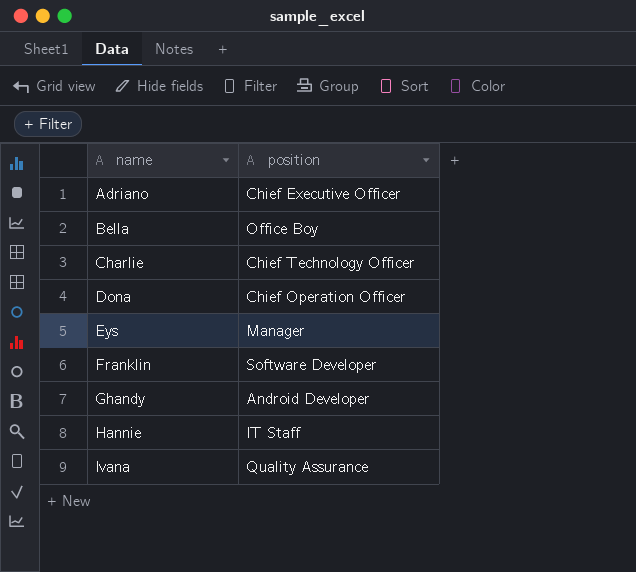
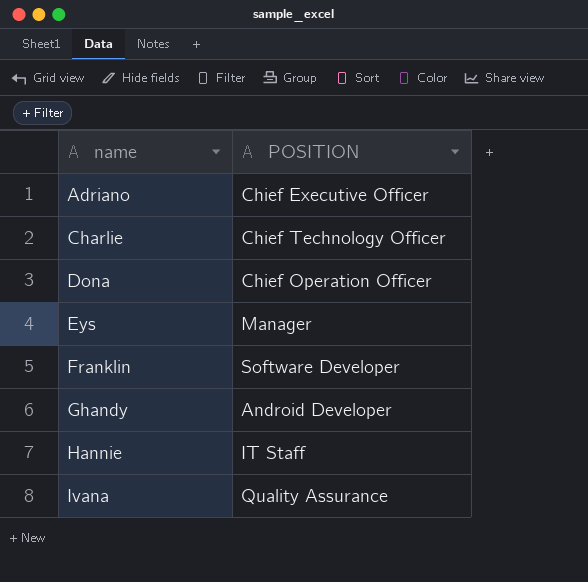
column name: position -> POSITION
row Bella: Office Boy -> none

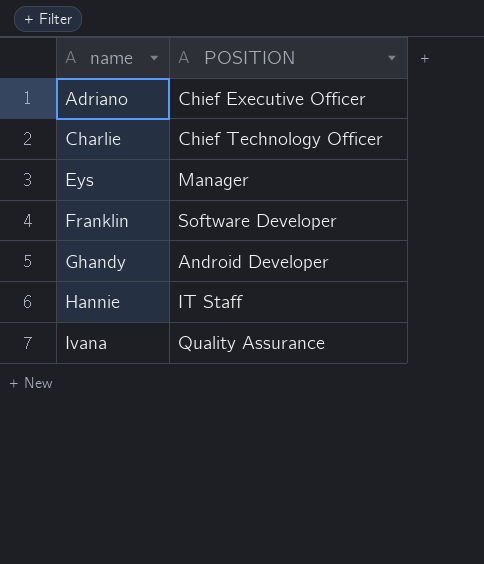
row Dona: Chief Operation Officer -> none

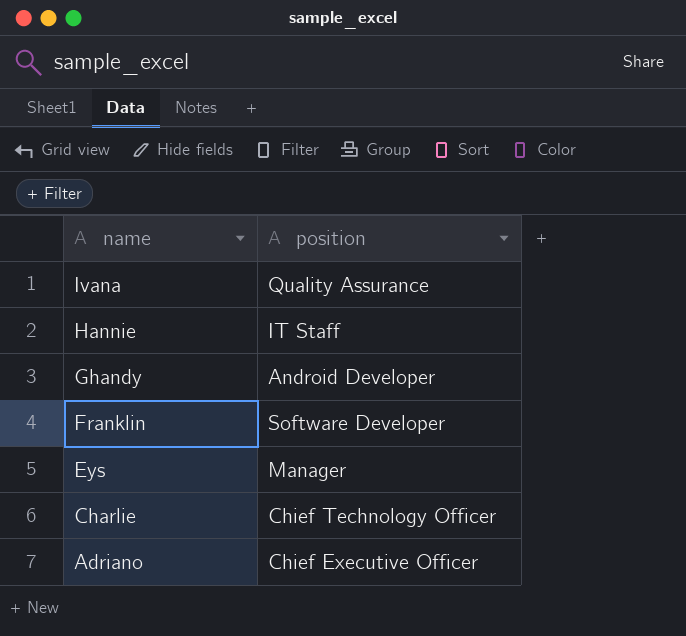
row order: name ascending -> name descending
column name: POSITION -> position

